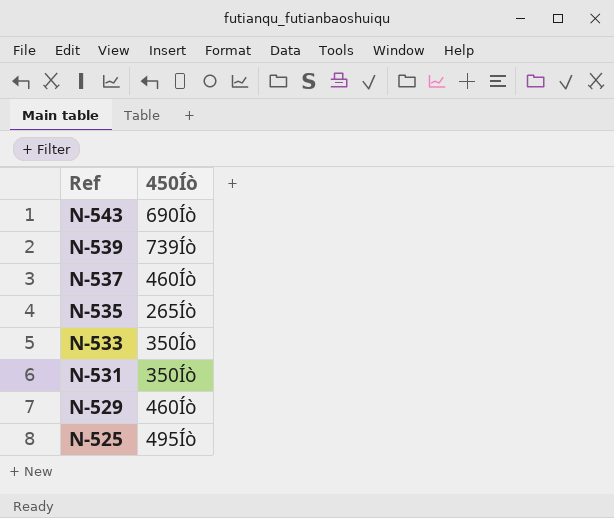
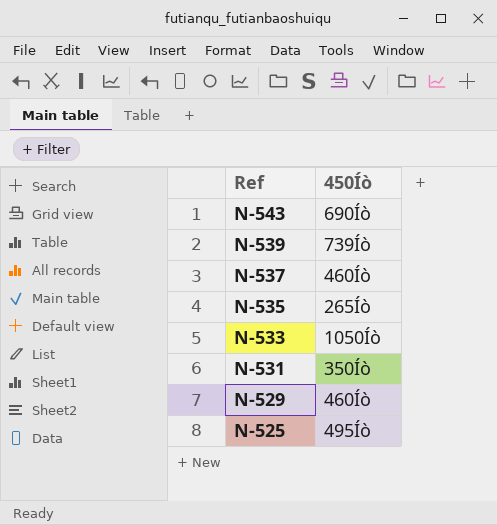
N-533 | 450Íò: 350Íò -> 1050Íò

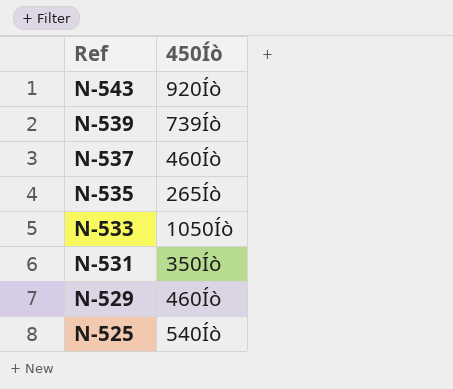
N-543 | 450Íò: 690Íò -> 920Íò
N-525 | 450Íò: 495Íò -> 540Íò

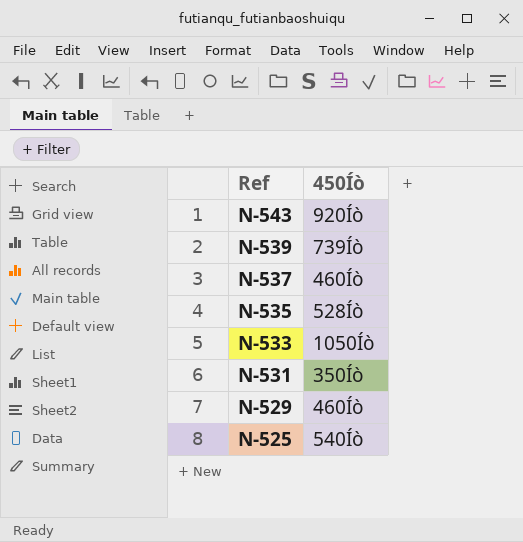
N-535 | 450Íò: 265Íò -> 528Íò

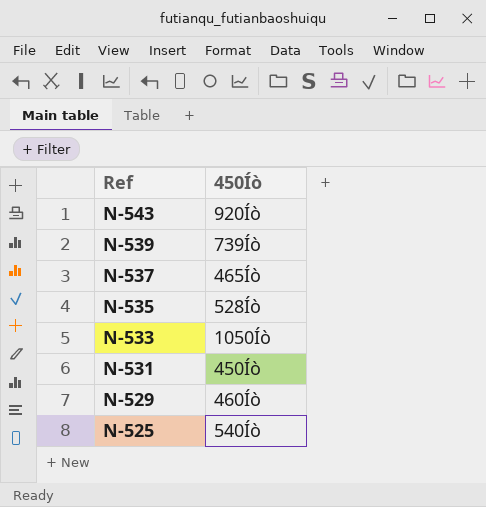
N-537 | 450Íò: 460Íò -> 465Íò
N-531 | 450Íò: 350Íò -> 450Íò

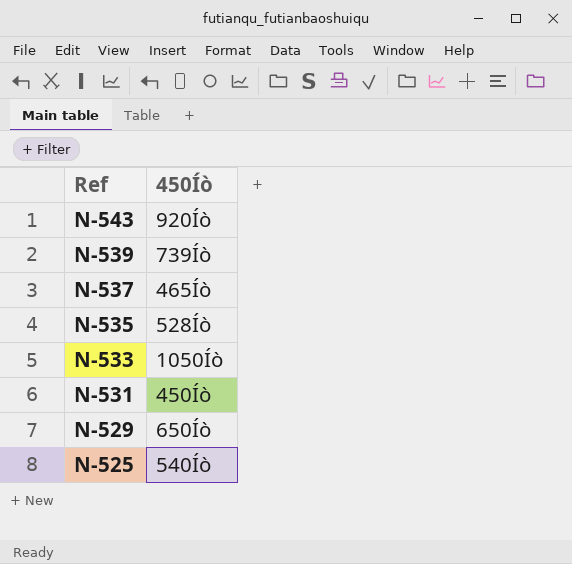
N-529 | 450Íò: 460Íò -> 650Íò

